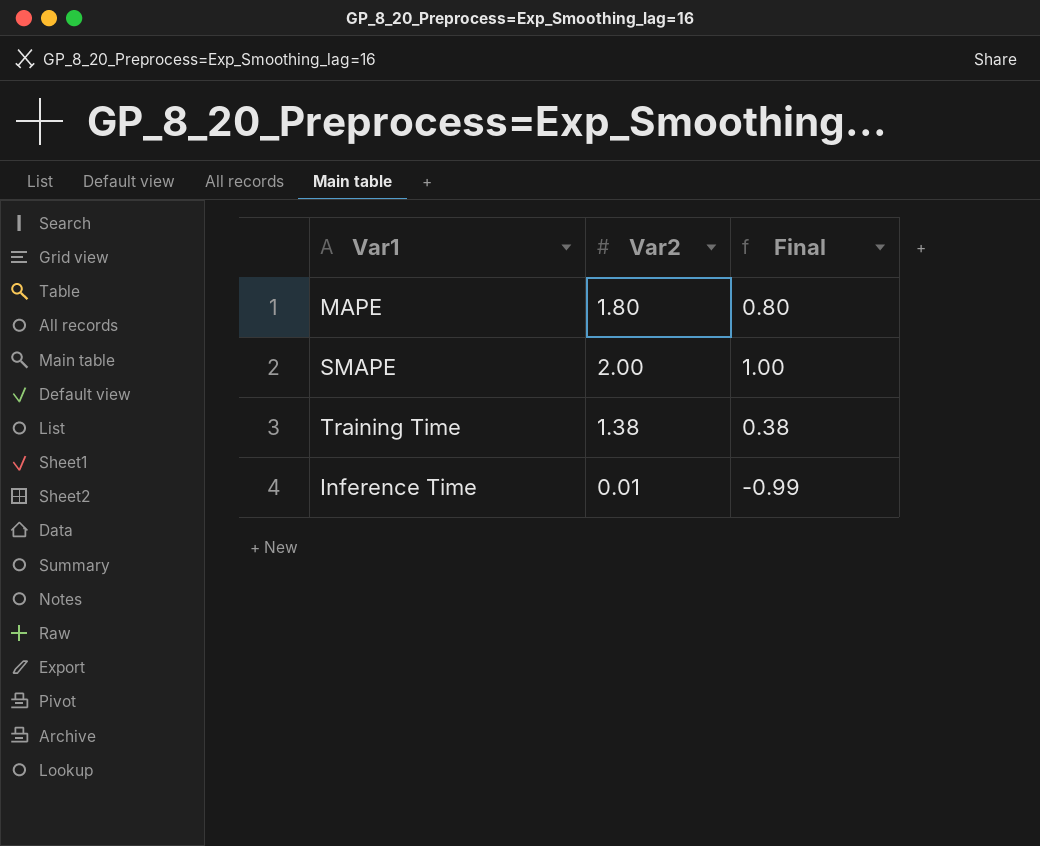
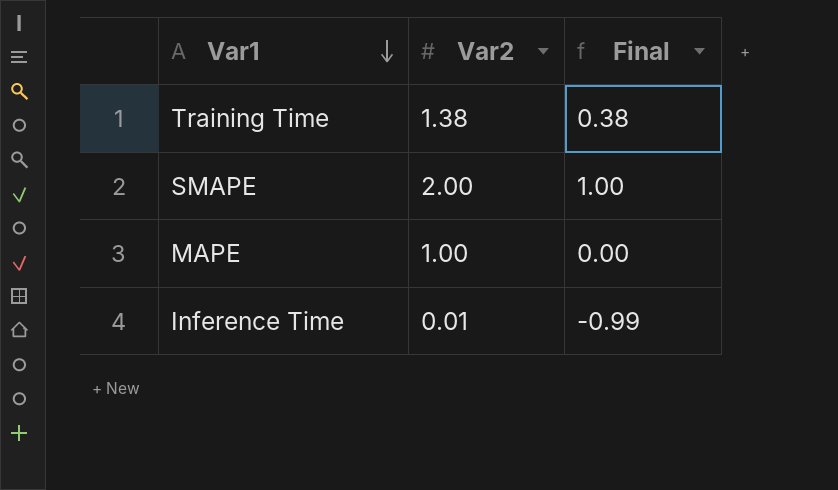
row order: none -> Var1 descending
MAPE | Var2: 1.80 -> 1.00
MAPE | Final: 0.80 -> 0.00

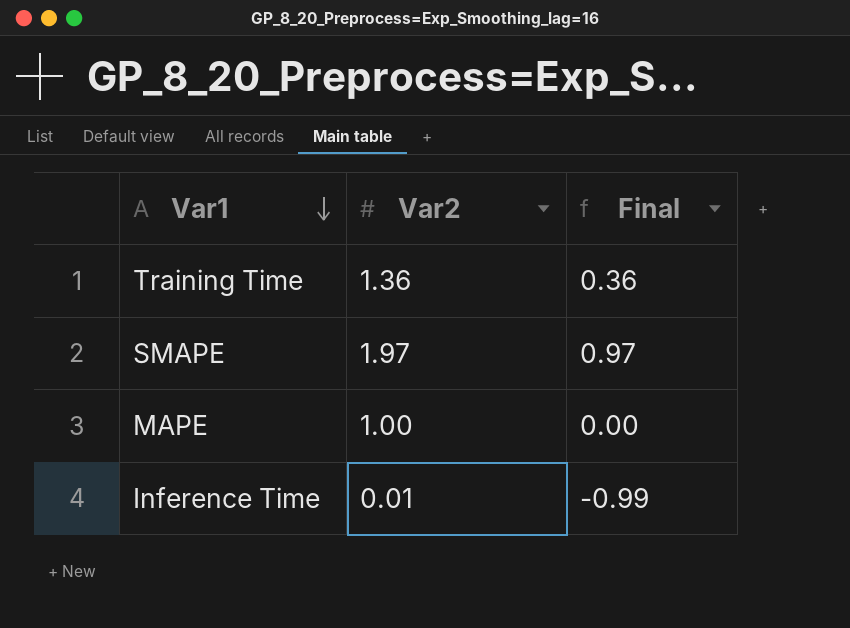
Training Time | Var2: 1.38 -> 1.36
Training Time | Final: 0.38 -> 0.36
SMAPE | Var2: 2.00 -> 1.97
SMAPE | Final: 1.00 -> 0.97

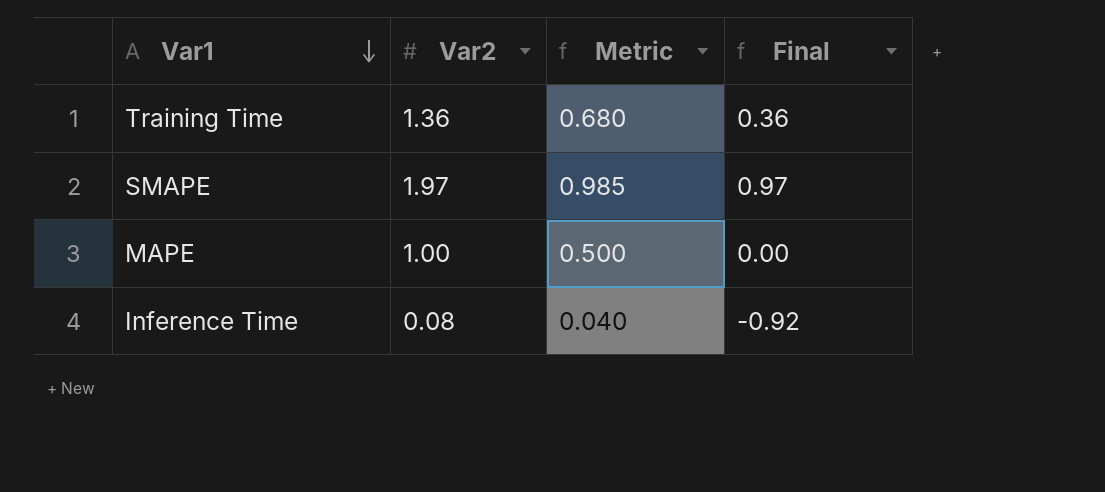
column Metric | formula: none -> [Var2] * 0.5
Inference Time | Var2: 0.01 -> 0.08
Inference Time | Final: -0.99 -> -0.92

